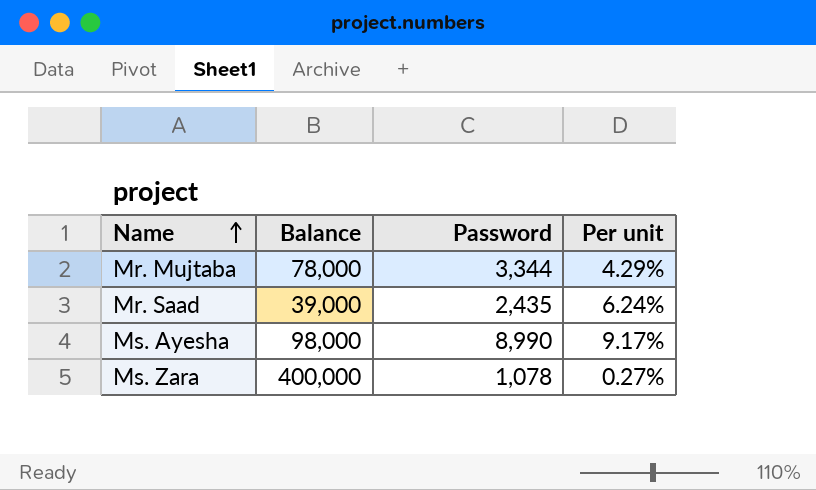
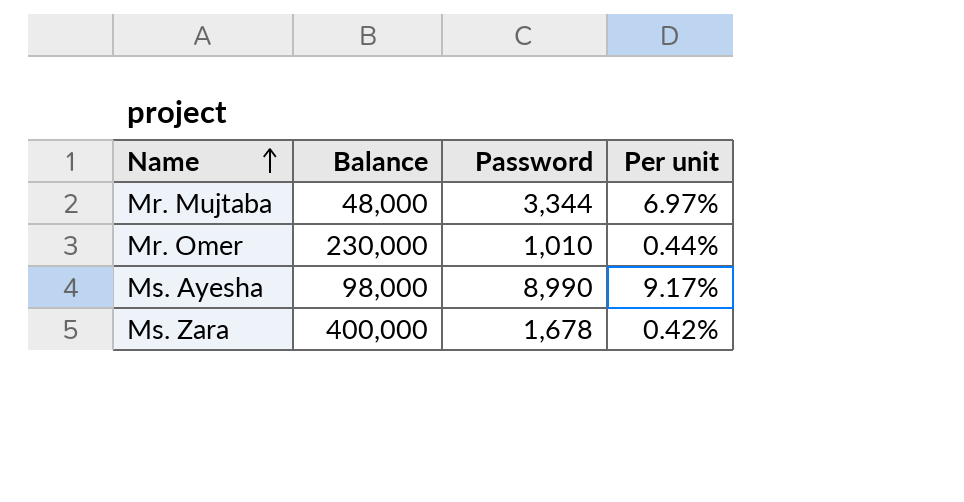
row Mr. Saad: 39,000 | 2,435 | 6.24% -> none
Mr. Mujtaba | Balance: 78,000 -> 48,000
Mr. Mujtaba | Per unit: 4.29% -> 6.97%
row Mr. Omer: none -> 230,000 | 1,010 | 0.44%
Ms. Zara | Password: 1,078 -> 1,678
Ms. Zara | Per unit: 0.27% -> 0.42%

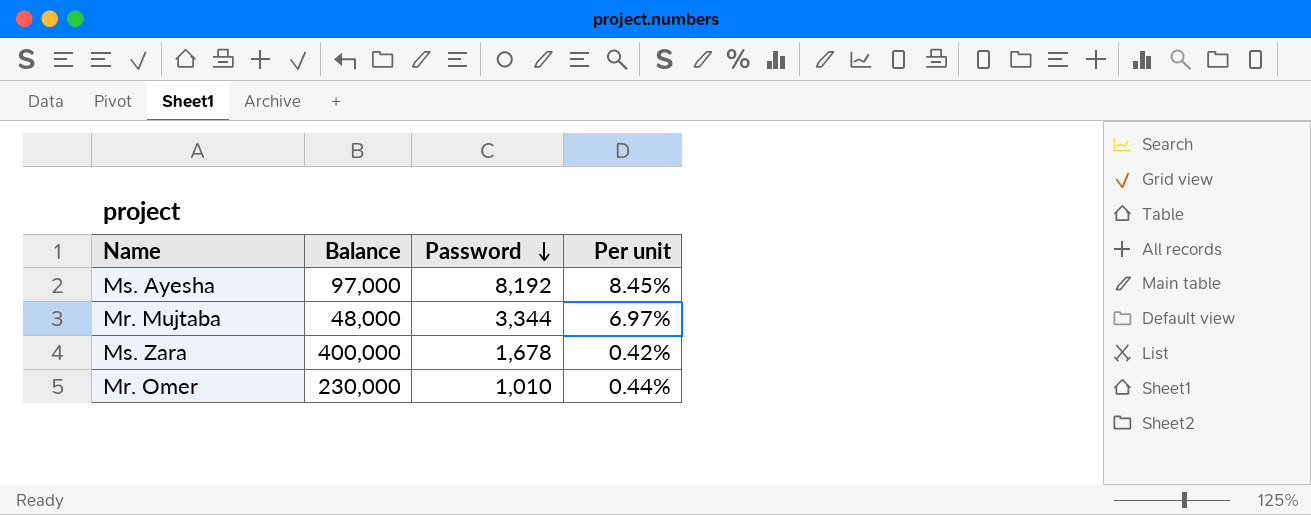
row order: Name ascending -> Password descending
Ms. Ayesha | Balance: 98,000 -> 97,000
Ms. Ayesha | Password: 8,990 -> 8,192
Ms. Ayesha | Per unit: 9.17% -> 8.45%

